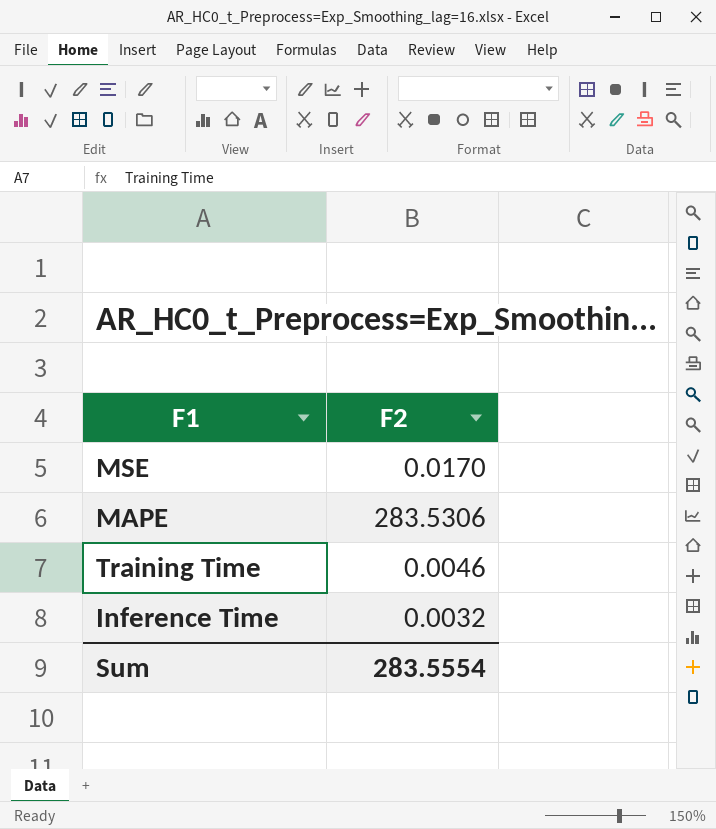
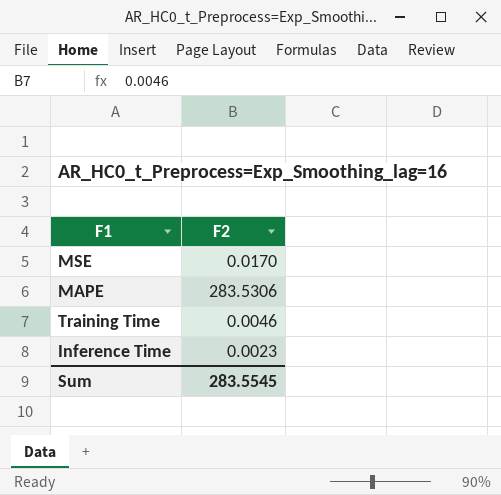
Inference Time | F2: 0.0032 -> 0.0023
Sum | F2: 283.5554 -> 283.5545

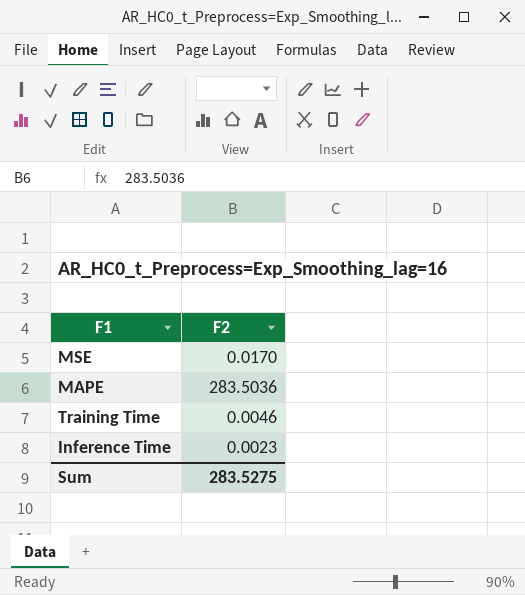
MAPE | F2: 283.5306 -> 283.5036
Sum | F2: 283.5545 -> 283.5275

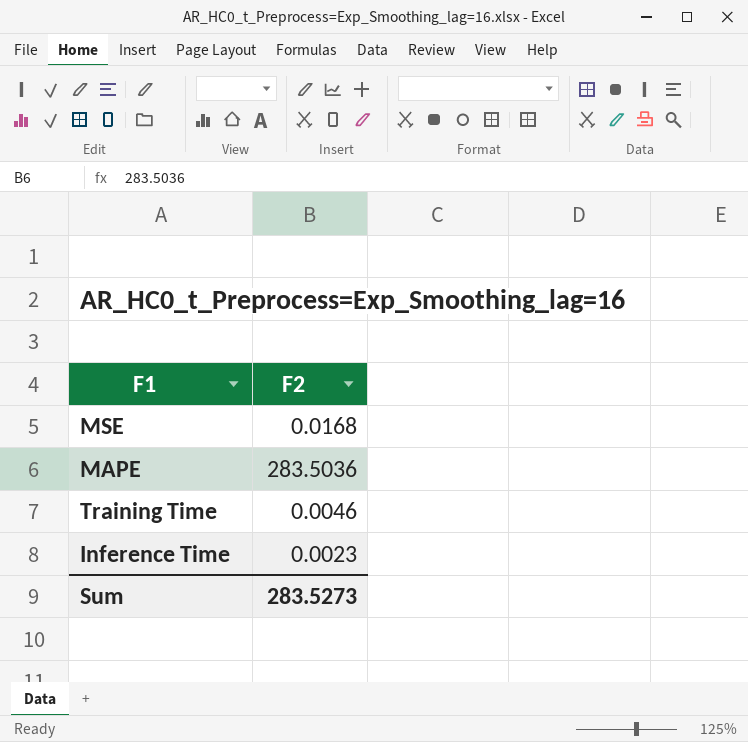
MSE | F2: 0.0170 -> 0.0168
Sum | F2: 283.5275 -> 283.5273

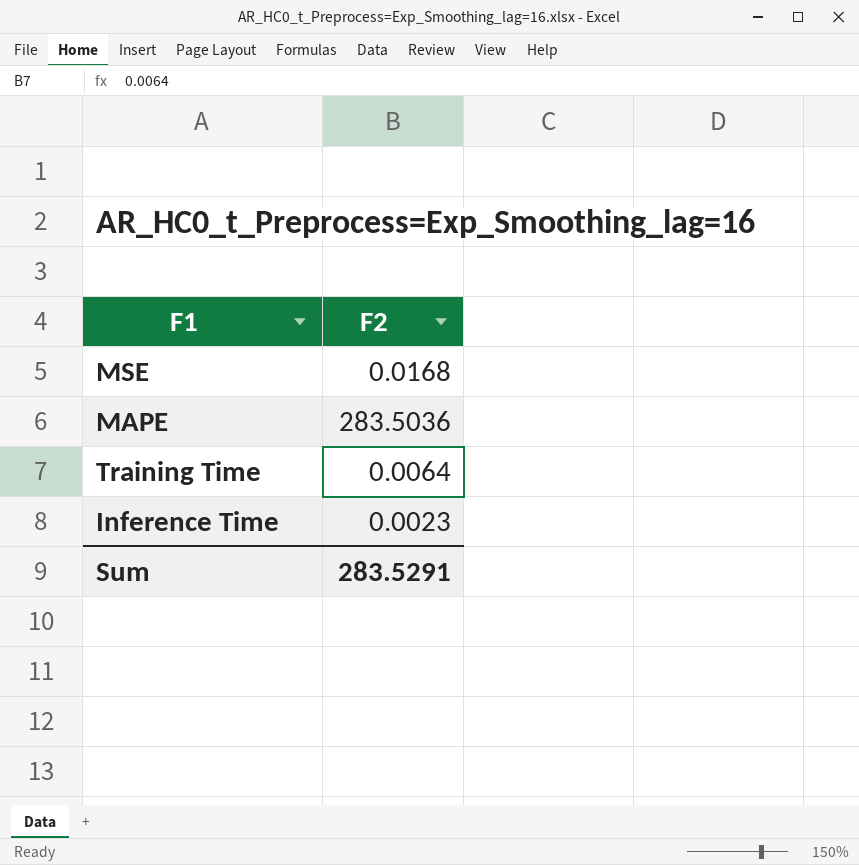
Training Time | F2: 0.0046 -> 0.0064
Sum | F2: 283.5273 -> 283.5291

